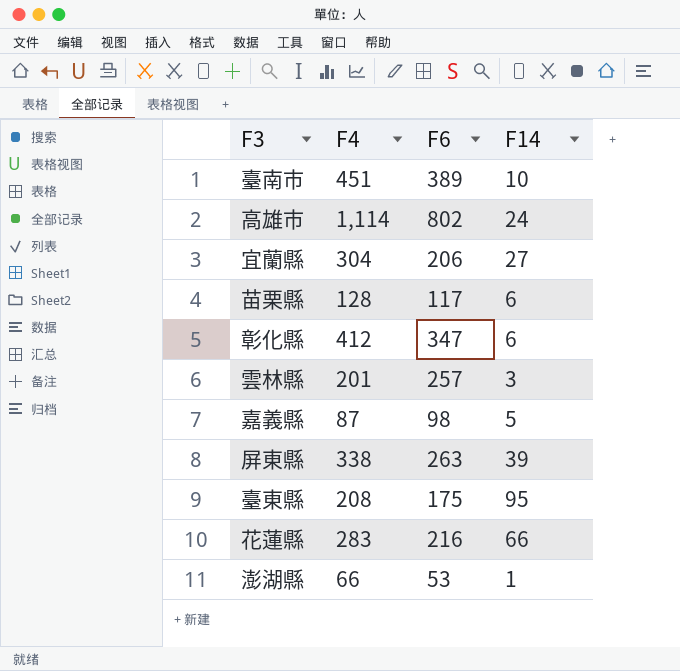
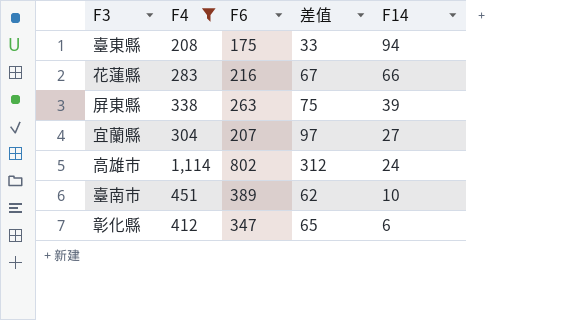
filter: none -> F4 >= 208
row order: none -> F14 descending
column 差值 | formula: none -> [F4] - [F6]
臺東縣 | F14: 95 -> 94
宜蘭縣 | F6: 206 -> 207

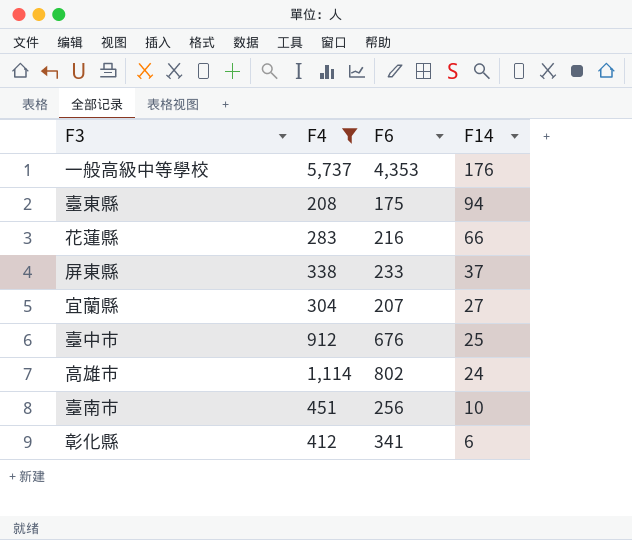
column 差值 | formula: [F4] - [F6] -> none
row 一般高級中等學校: none -> 5,737 | 4,353 | 176
屏東縣 | F6: 263 -> 233
屏東縣 | F14: 39 -> 37
row 臺中市: none -> 912 | 676 | 25
臺南市 | F6: 389 -> 256
彰化縣 | F6: 347 -> 341

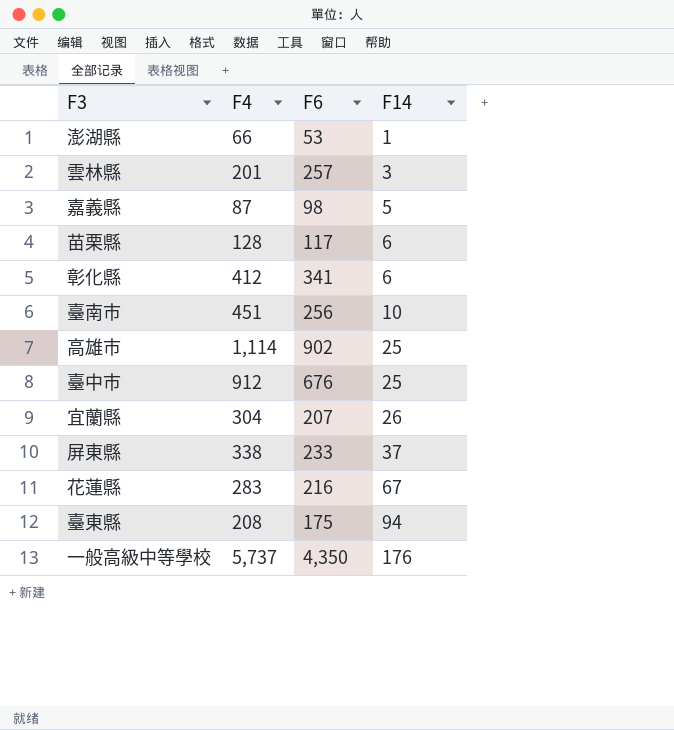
filter: F4 >= 208 -> none
row order: F14 descending -> F14 ascending
高雄市 | F6: 802 -> 902
高雄市 | F14: 24 -> 25
宜蘭縣 | F14: 27 -> 26
花蓮縣 | F14: 66 -> 67
一般高級中等學校 | F6: 4,353 -> 4,350

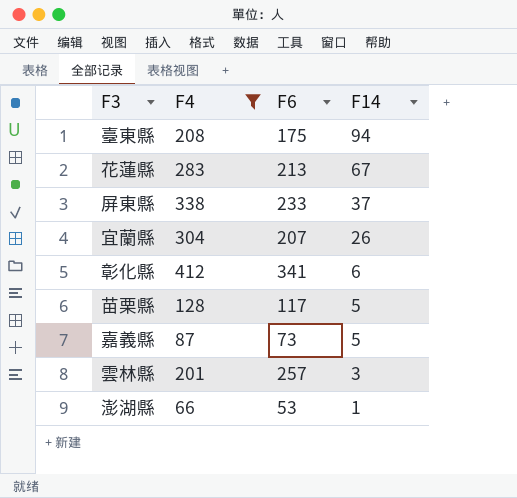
filter: none -> F4 <= 412
row order: F14 ascending -> F14 descending
花蓮縣 | F6: 216 -> 213
苗栗縣 | F14: 6 -> 5
嘉義縣 | F6: 98 -> 73

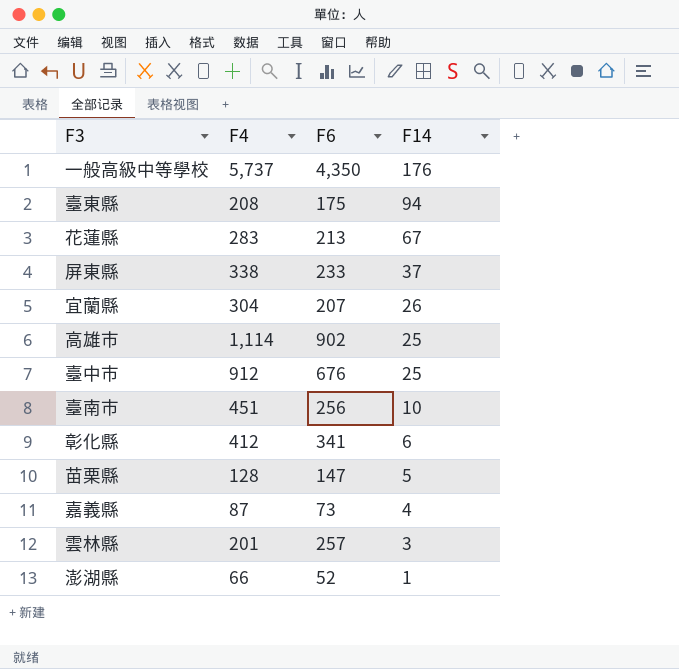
filter: F4 <= 412 -> none
苗栗縣 | F6: 117 -> 147
嘉義縣 | F14: 5 -> 4
澎湖縣 | F6: 53 -> 52

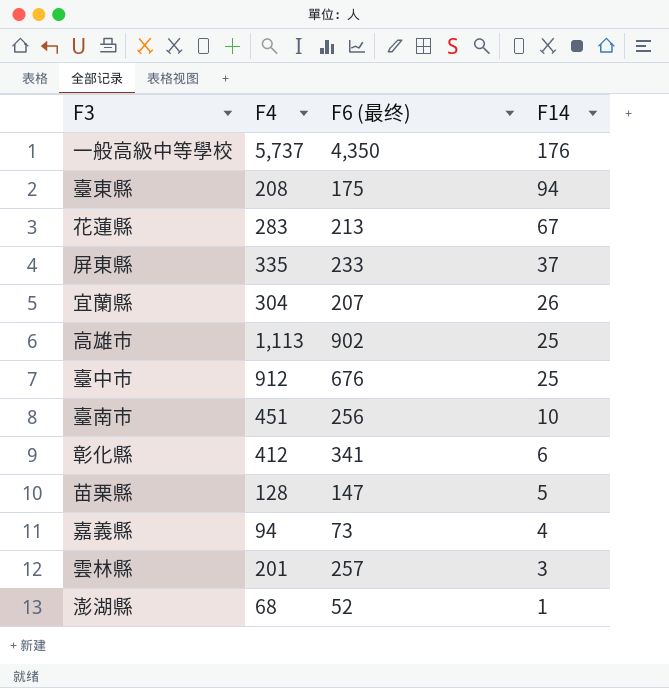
column name: F6 -> F6 (最终)
屏東縣 | F4: 338 -> 335
高雄市 | F4: 1,114 -> 1,113
嘉義縣 | F4: 87 -> 94
澎湖縣 | F4: 66 -> 68

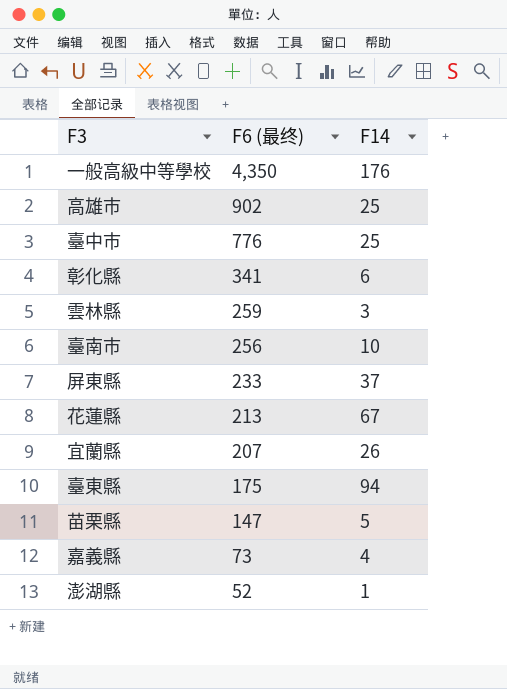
row order: F14 descending -> F6 (最终) descending
column F4 | position: 2 -> none
臺中市 | F6 (最终): 676 -> 776
雲林縣 | F6 (最终): 257 -> 259

